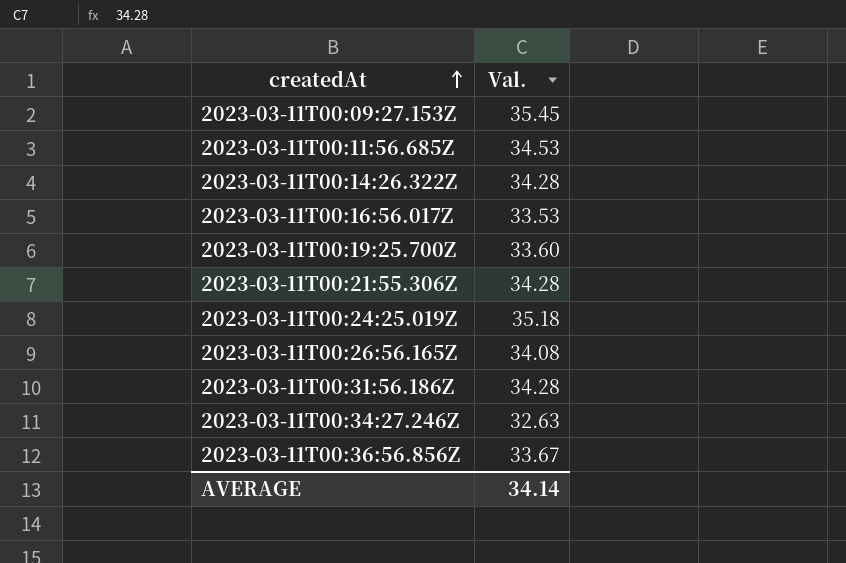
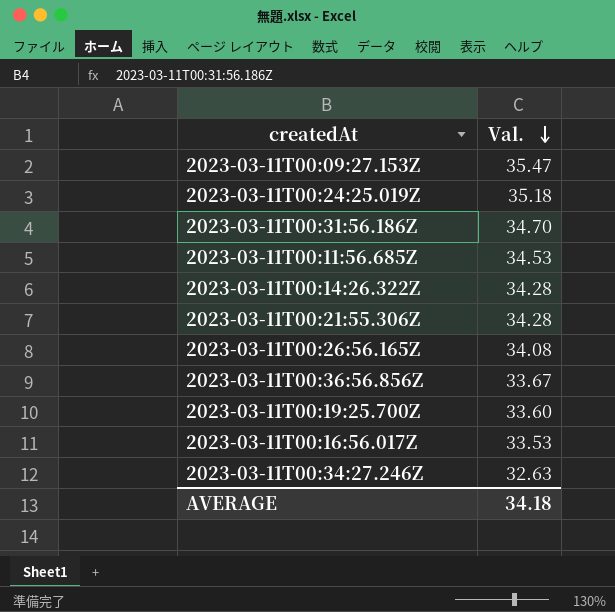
row order: createdAt ascending -> Val. descending
2023-03-11T00:09:27.153Z | Val.: 35.45 -> 35.47
2023-03-11T00:31:56.186Z | Val.: 34.28 -> 34.70
AVERAGE | Val.: 34.14 -> 34.18

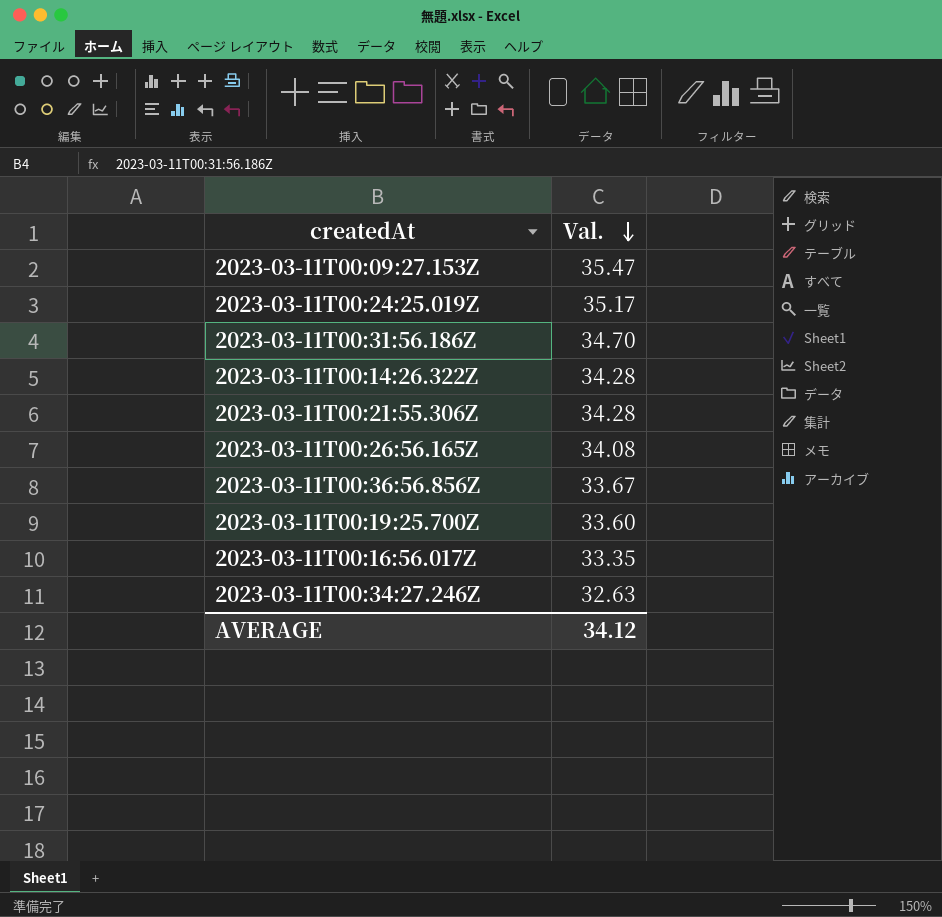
row 2023-03-11T00:11:56.685Z: 34.53 -> none
2023-03-11T00:24:25.019Z | Val.: 35.18 -> 35.17
2023-03-11T00:16:56.017Z | Val.: 33.53 -> 33.35
AVERAGE | Val.: 34.18 -> 34.12

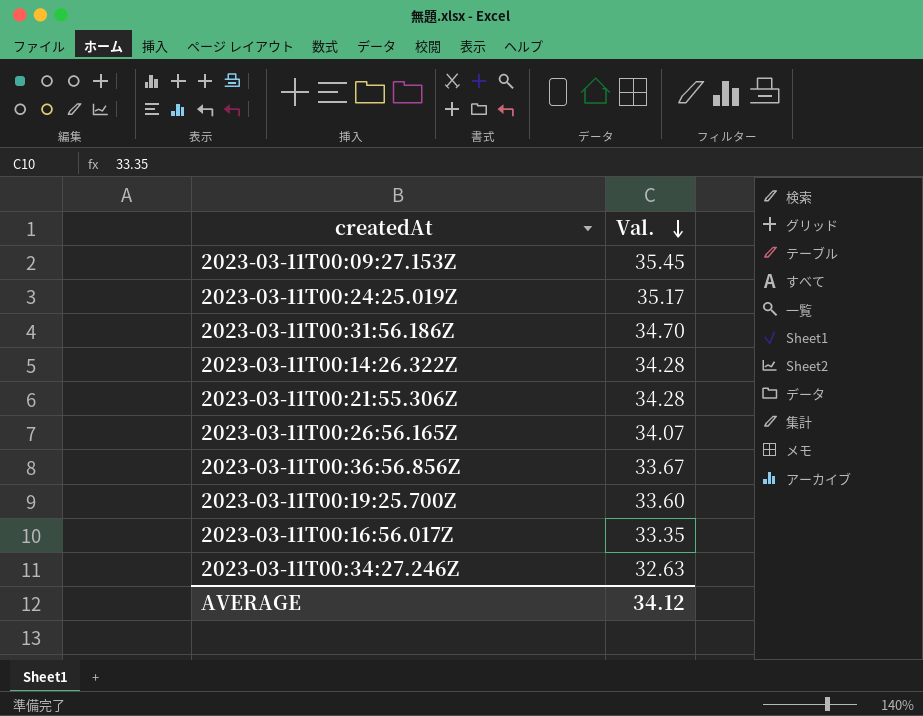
2023-03-11T00:09:27.153Z | Val.: 35.47 -> 35.45
2023-03-11T00:26:56.165Z | Val.: 34.08 -> 34.07

